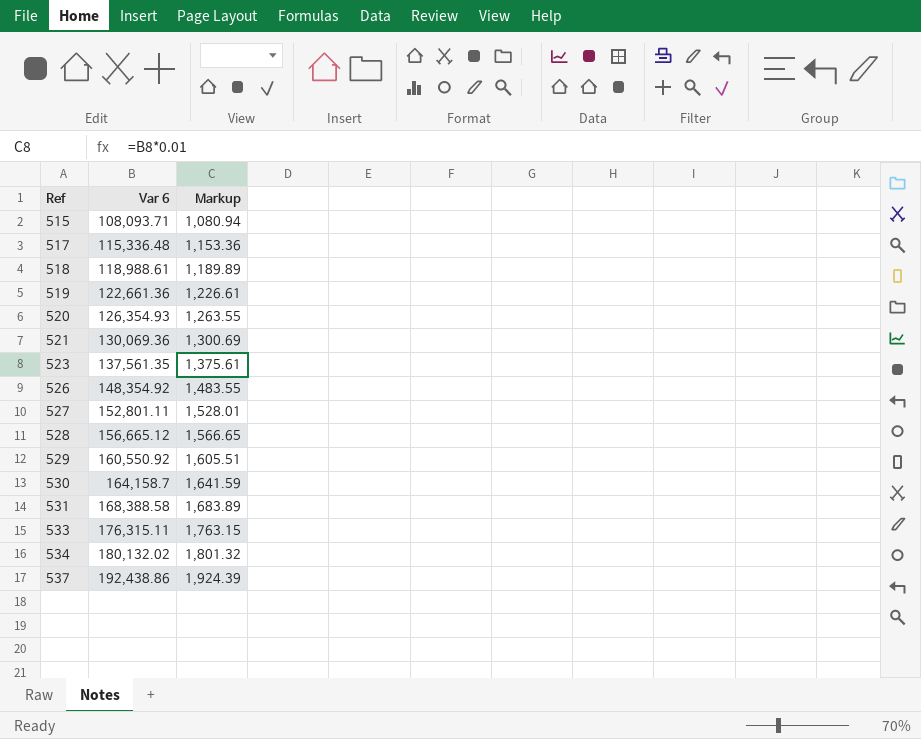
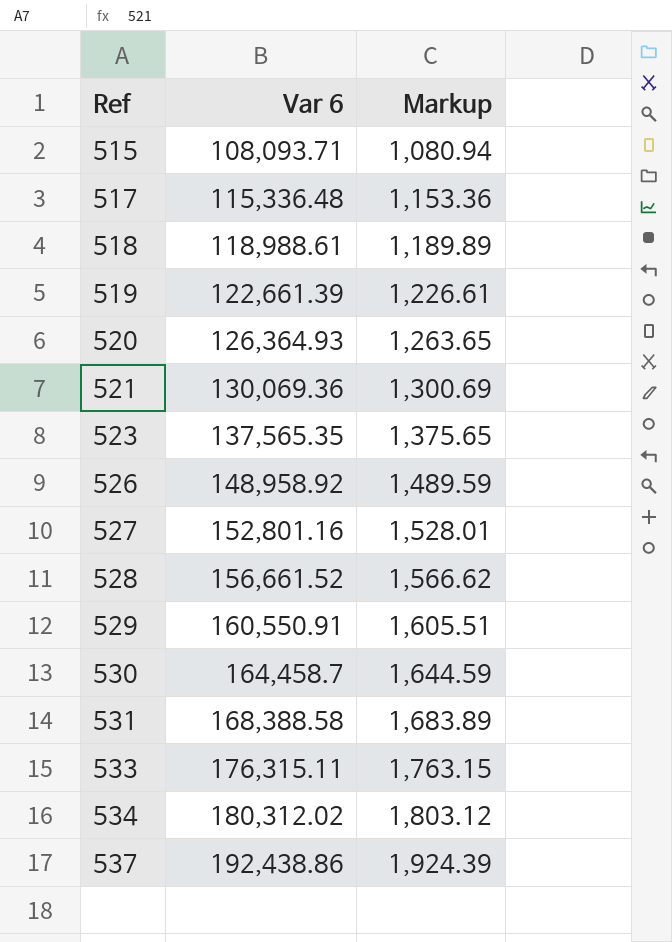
519 | Var 6: 122,661.36 -> 122,661.39
520 | Var 6: 126,354.93 -> 126,364.93
520 | Markup: 1,263.55 -> 1,263.65
523 | Var 6: 137,561.35 -> 137,565.35
523 | Markup: 1,375.61 -> 1,375.65
526 | Var 6: 148,354.92 -> 148,958.92
526 | Markup: 1,483.55 -> 1,489.59
527 | Var 6: 152,801.11 -> 152,801.16
528 | Var 6: 156,665.12 -> 156,661.52
528 | Markup: 1,566.65 -> 1,566.62
529 | Var 6: 160,550.92 -> 160,550.91
530 | Var 6: 164,158.7 -> 164,458.7
530 | Markup: 1,641.59 -> 1,644.59
534 | Var 6: 180,132.02 -> 180,312.02
534 | Markup: 1,801.32 -> 1,803.12

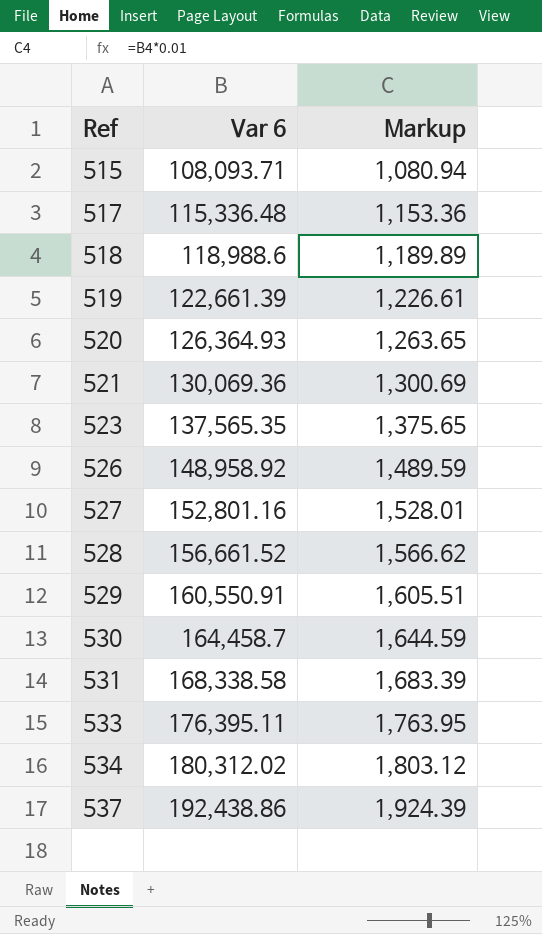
518 | Var 6: 118,988.61 -> 118,988.6
531 | Var 6: 168,388.58 -> 168,338.58
531 | Markup: 1,683.89 -> 1,683.39
533 | Var 6: 176,315.11 -> 176,395.11
533 | Markup: 1,763.15 -> 1,763.95

